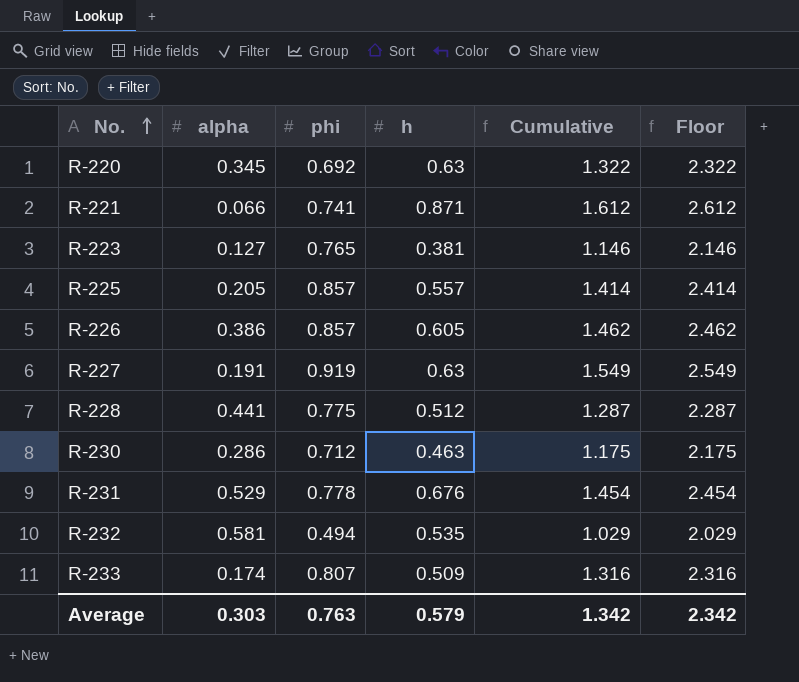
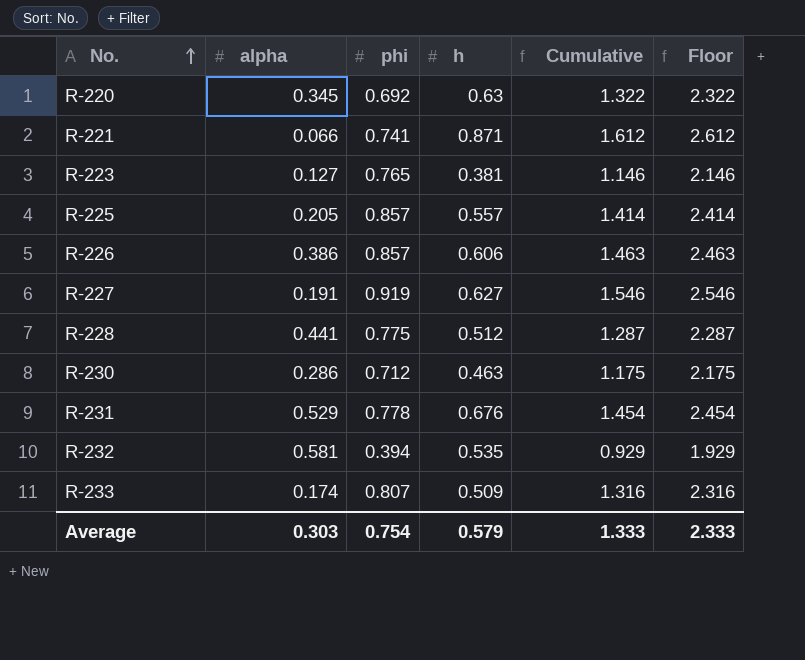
R-226 | h: 0.605 -> 0.606
R-226 | Cumulative: 1.462 -> 1.463
R-226 | Floor: 2.462 -> 2.463
R-227 | h: 0.63 -> 0.627
R-227 | Cumulative: 1.549 -> 1.546
R-227 | Floor: 2.549 -> 2.546
R-232 | phi: 0.494 -> 0.394
R-232 | Cumulative: 1.029 -> 0.929
R-232 | Floor: 2.029 -> 1.929
Average | phi: 0.763 -> 0.754
Average | Cumulative: 1.342 -> 1.333
Average | Floor: 2.342 -> 2.333

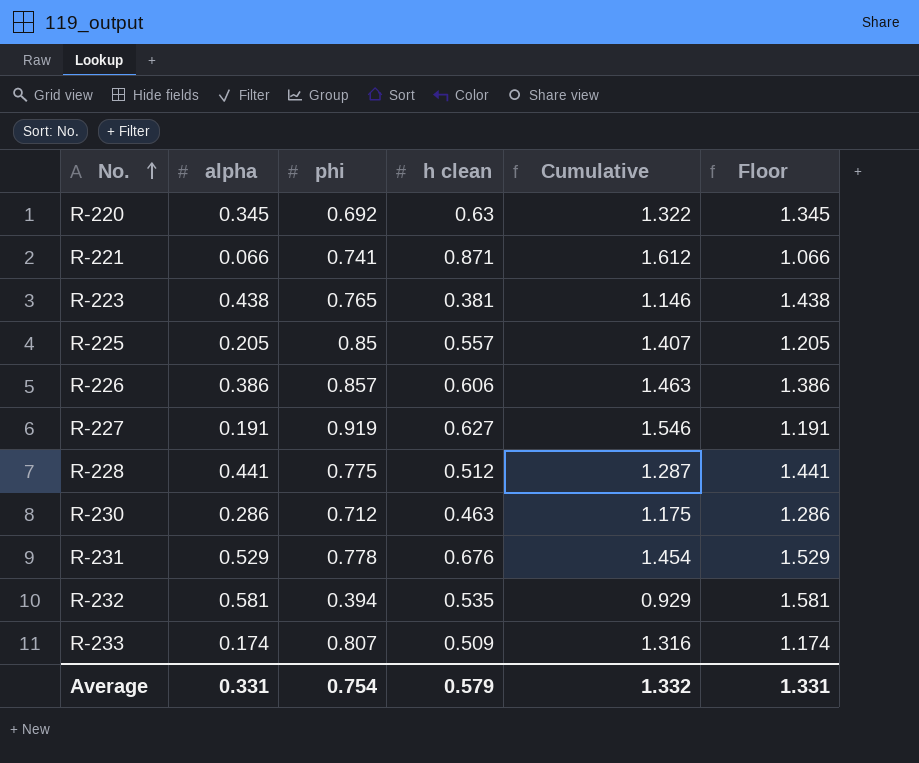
column name: h -> h clean
column Floor | formula: [Cumulative] + 1 -> [alpha] + 1
R-223 | alpha: 0.127 -> 0.438
R-225 | phi: 0.857 -> 0.85
R-225 | Cumulative: 1.414 -> 1.407
Average | alpha: 0.303 -> 0.331
Average | Cumulative: 1.333 -> 1.332
Average | Floor: 2.333 -> 1.331

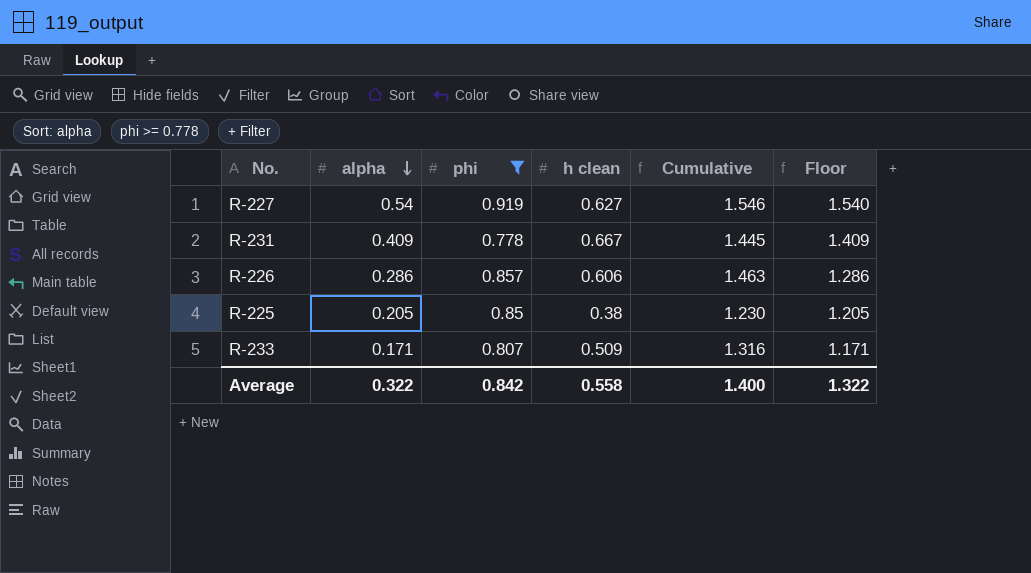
filter: none -> phi >= 0.778
row order: No. ascending -> alpha descending
R-227 | alpha: 0.191 -> 0.54
R-227 | Floor: 1.191 -> 1.540
R-231 | alpha: 0.529 -> 0.409
R-231 | h clean: 0.676 -> 0.667
R-231 | Cumulative: 1.454 -> 1.445
R-231 | Floor: 1.529 -> 1.409
R-226 | alpha: 0.386 -> 0.286
R-226 | Floor: 1.386 -> 1.286
R-225 | h clean: 0.557 -> 0.38
R-225 | Cumulative: 1.407 -> 1.230
R-233 | alpha: 0.174 -> 0.171
R-233 | Floor: 1.174 -> 1.171
Average | alpha: 0.331 -> 0.322
Average | phi: 0.754 -> 0.842
Average | h clean: 0.579 -> 0.558
Average | Cumulative: 1.332 -> 1.400
Average | Floor: 1.331 -> 1.322

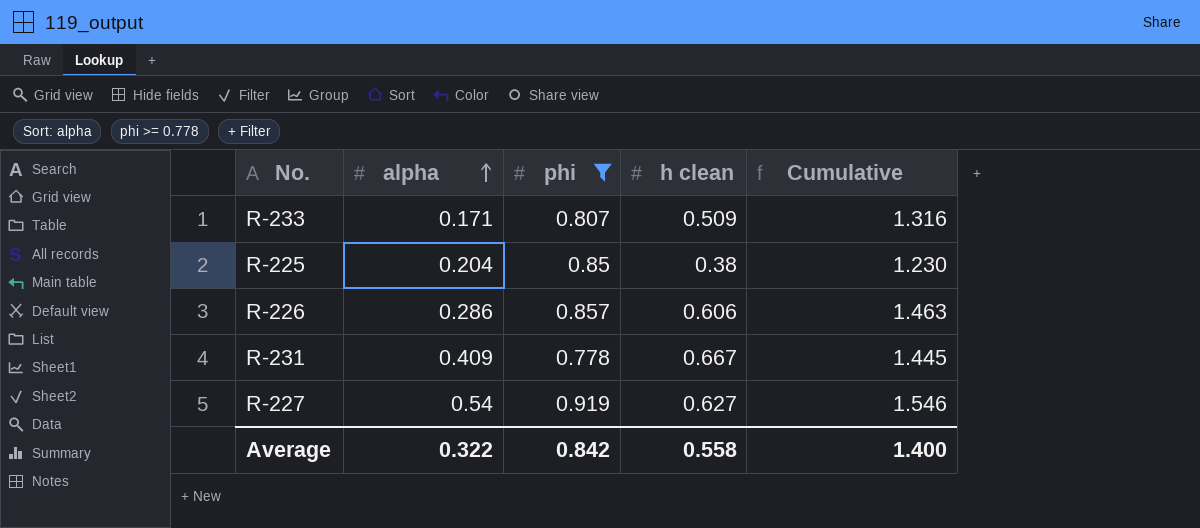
row order: alpha descending -> alpha ascending
column Floor | formula: [alpha] + 1 -> none
R-225 | alpha: 0.205 -> 0.204

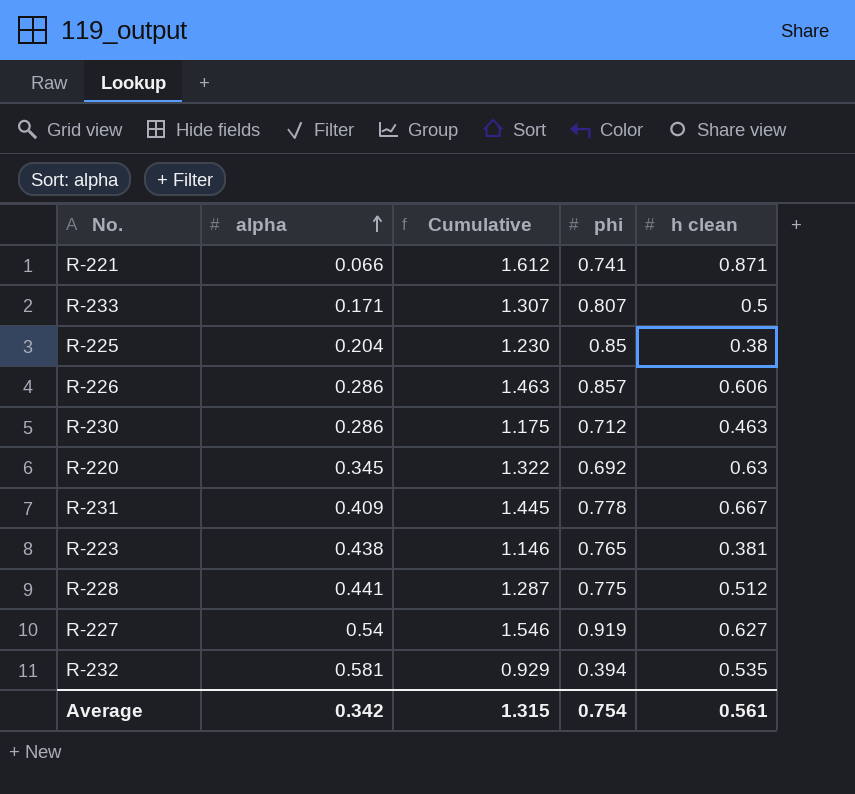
filter: phi >= 0.778 -> none
column Cumulative | position: 5 -> 3
R-233 | Cumulative: 1.316 -> 1.307
R-233 | h clean: 0.509 -> 0.5
Average | alpha: 0.322 -> 0.342
Average | Cumulative: 1.400 -> 1.315
Average | phi: 0.842 -> 0.754
Average | h clean: 0.558 -> 0.561

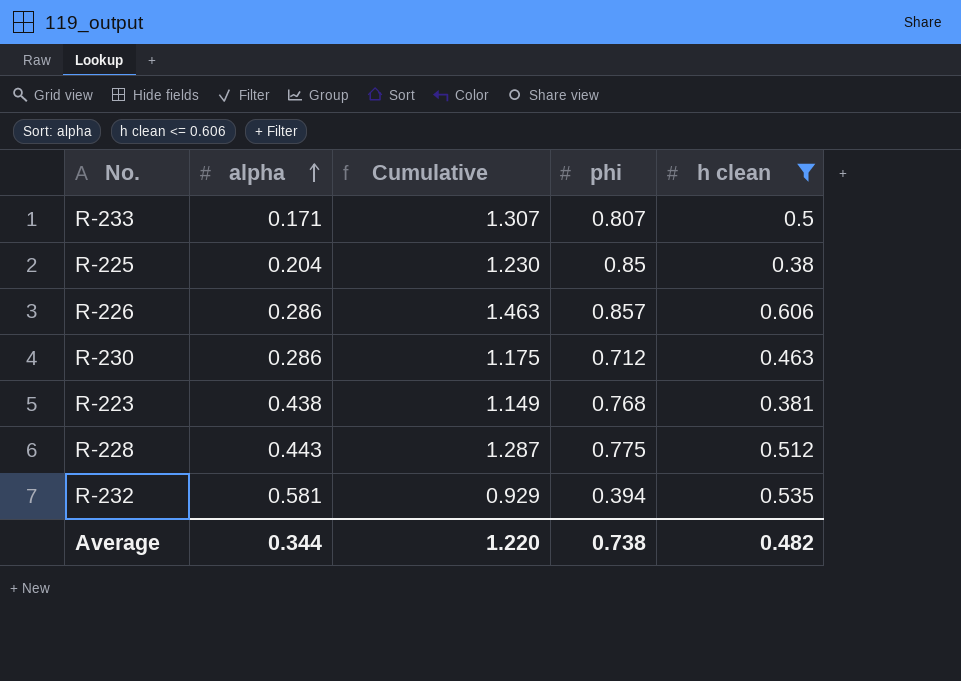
filter: none -> h clean <= 0.606
R-223 | Cumulative: 1.146 -> 1.149
R-223 | phi: 0.765 -> 0.768
R-228 | alpha: 0.441 -> 0.443
Average | alpha: 0.342 -> 0.344
Average | Cumulative: 1.315 -> 1.220
Average | phi: 0.754 -> 0.738
Average | h clean: 0.561 -> 0.482

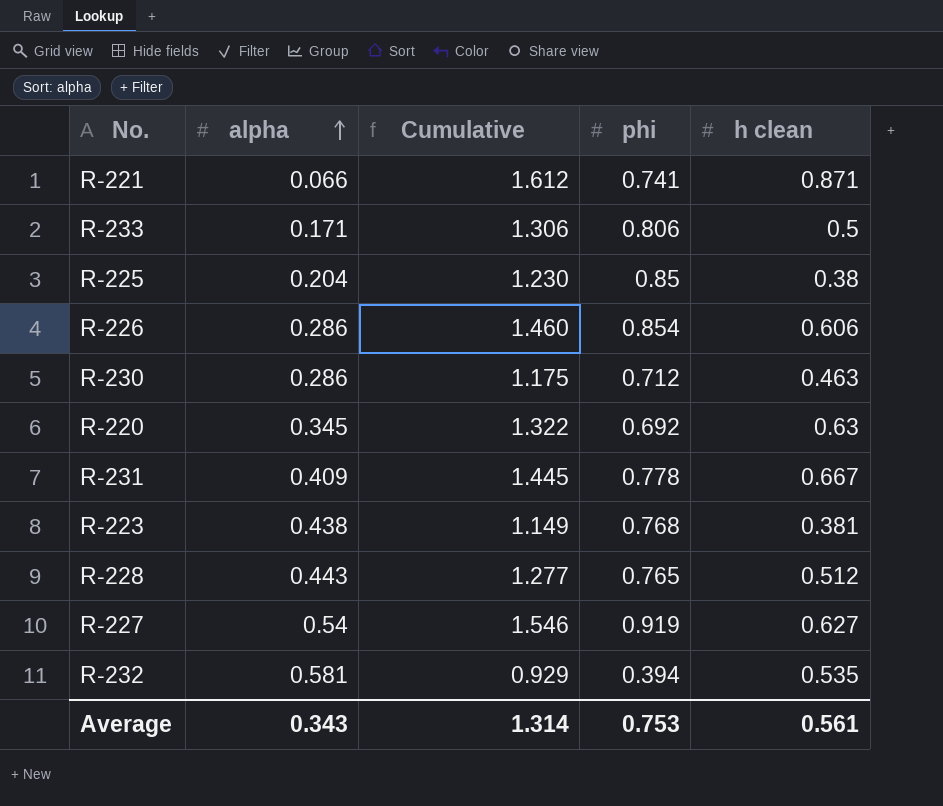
filter: h clean <= 0.606 -> none
R-233 | Cumulative: 1.307 -> 1.306
R-233 | phi: 0.807 -> 0.806
R-226 | Cumulative: 1.463 -> 1.460
R-226 | phi: 0.857 -> 0.854
R-228 | Cumulative: 1.287 -> 1.277
R-228 | phi: 0.775 -> 0.765
Average | alpha: 0.344 -> 0.343
Average | Cumulative: 1.220 -> 1.314
Average | phi: 0.738 -> 0.753
Average | h clean: 0.482 -> 0.561

